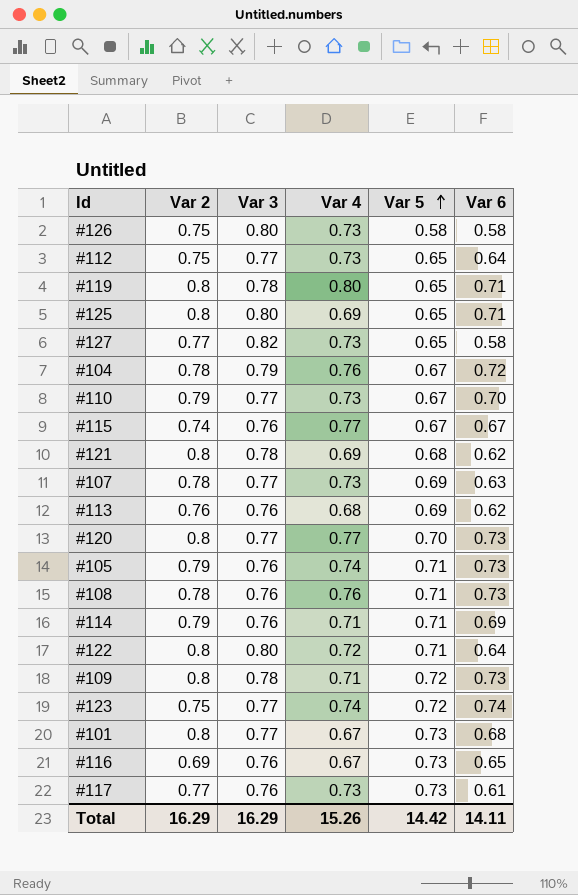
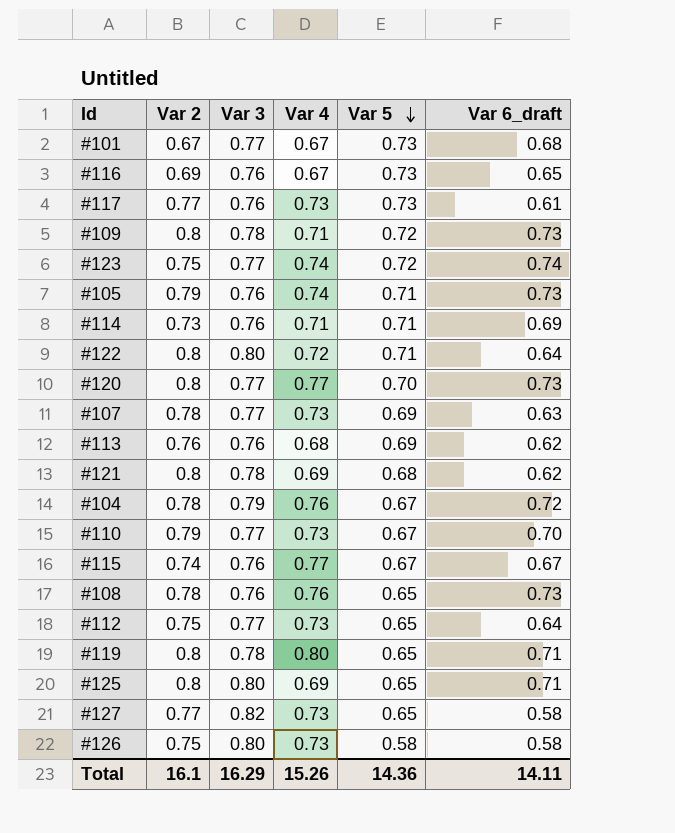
row order: Var 5 ascending -> Var 5 descending
column name: Var 6 -> Var 6_draft
#101 | Var 2: 0.8 -> 0.67
#114 | Var 2: 0.79 -> 0.73
#108 | Var 5: 0.71 -> 0.65
Total | Var 2: 16.29 -> 16.1
Total | Var 5: 14.42 -> 14.36

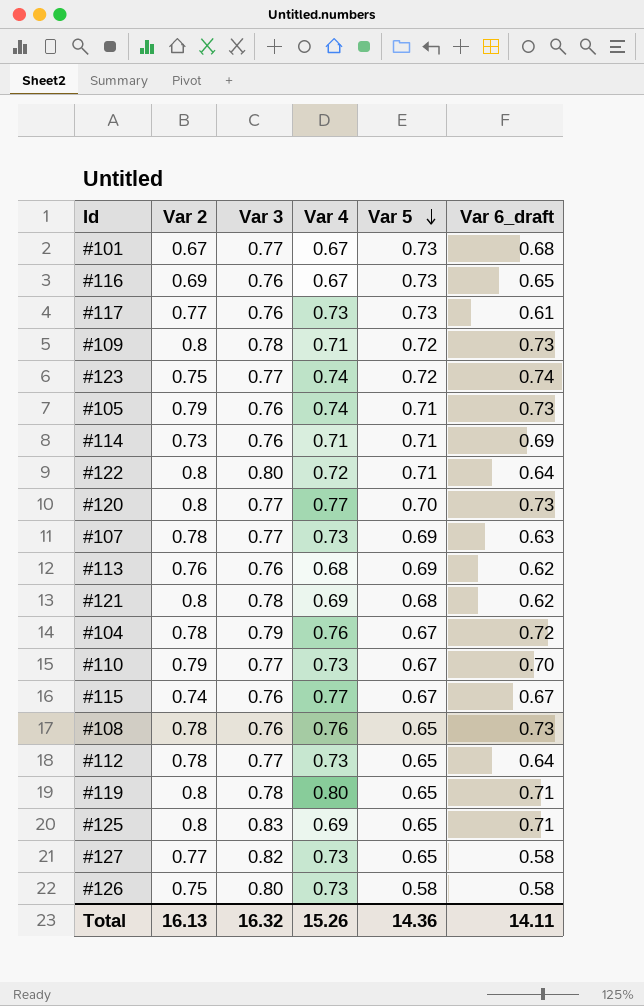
#112 | Var 2: 0.75 -> 0.78
#125 | Var 3: 0.80 -> 0.83
Total | Var 2: 16.1 -> 16.13
Total | Var 3: 16.29 -> 16.32

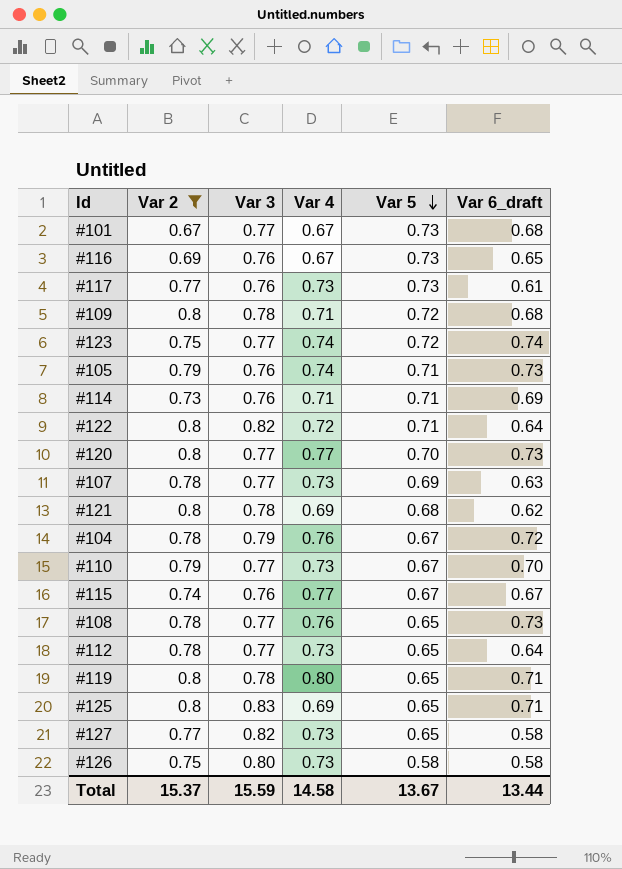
filter: none -> Var 2 != 0.76
#109 | Var 6_draft: 0.73 -> 0.68
#122 | Var 3: 0.80 -> 0.82
#108 | Var 3: 0.76 -> 0.77
Total | Var 2: 16.13 -> 15.37
Total | Var 3: 16.32 -> 15.59
Total | Var 4: 15.26 -> 14.58
Total | Var 5: 14.36 -> 13.67
Total | Var 6_draft: 14.11 -> 13.44

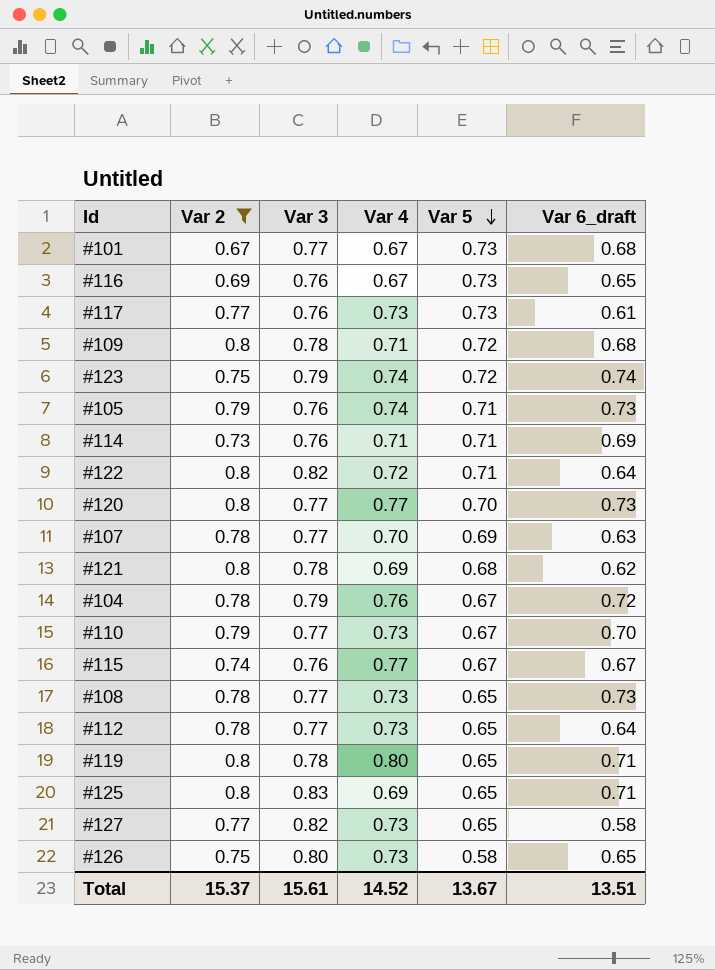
#123 | Var 3: 0.77 -> 0.79
#107 | Var 4: 0.73 -> 0.70
#108 | Var 4: 0.76 -> 0.73
#126 | Var 6_draft: 0.58 -> 0.65
Total | Var 3: 15.59 -> 15.61
Total | Var 4: 14.58 -> 14.52
Total | Var 6_draft: 13.44 -> 13.51

